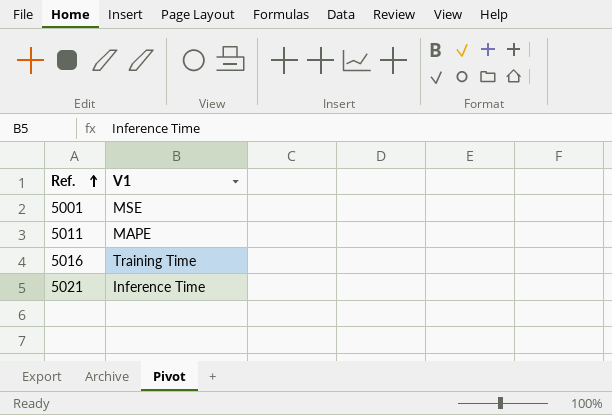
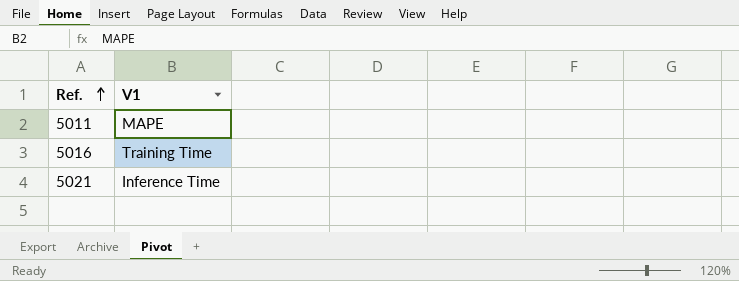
row 5001: MSE -> none

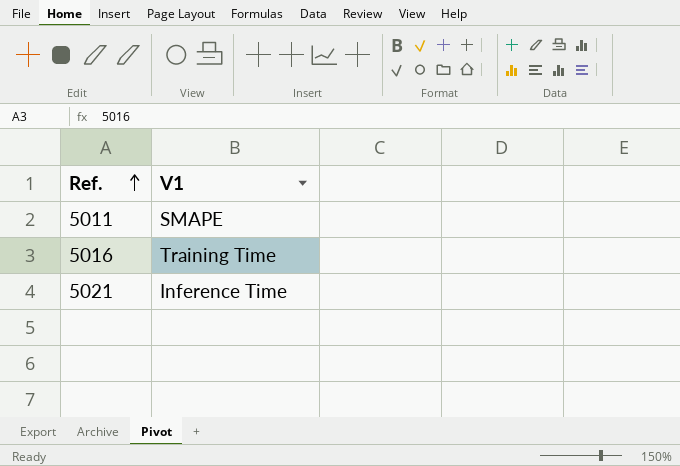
5011 | V1: MAPE -> SMAPE

